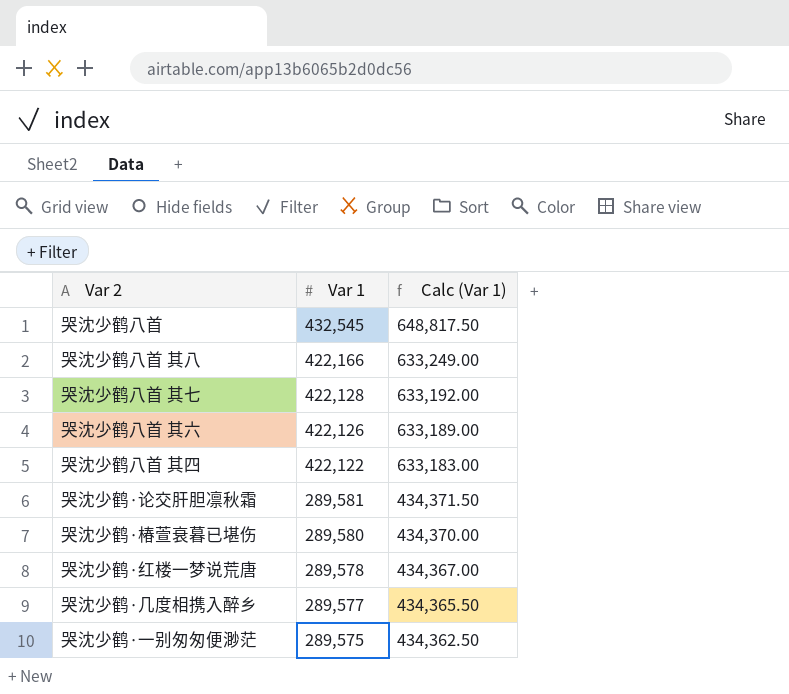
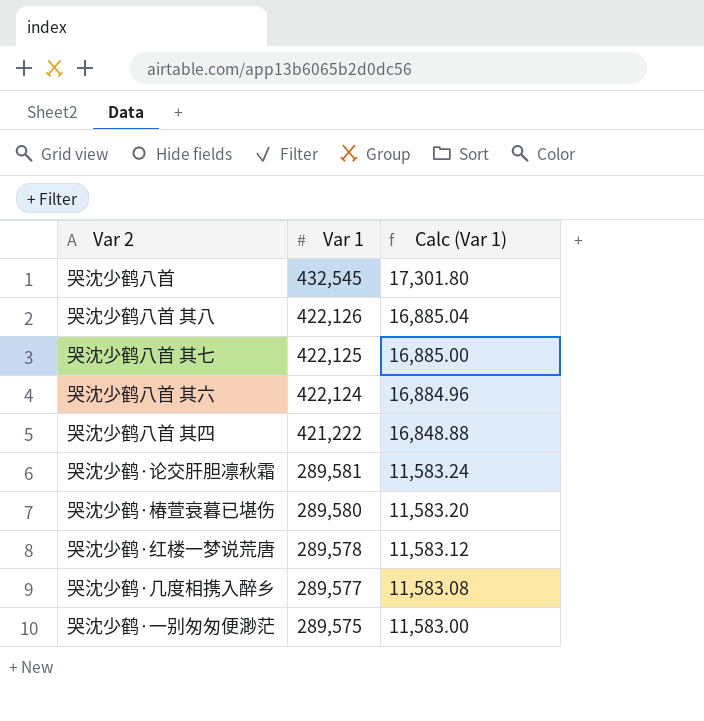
column Calc (Var 1) | formula: [Var 1] * 1.5 -> [Var 1] * 0.04
哭沈少鹤八首 其八 | Var 1: 422,166 -> 422,126
哭沈少鹤八首 其七 | Var 1: 422,128 -> 422,125
哭沈少鹤八首 其六 | Var 1: 422,126 -> 422,124
哭沈少鹤八首 其四 | Var 1: 422,122 -> 421,222

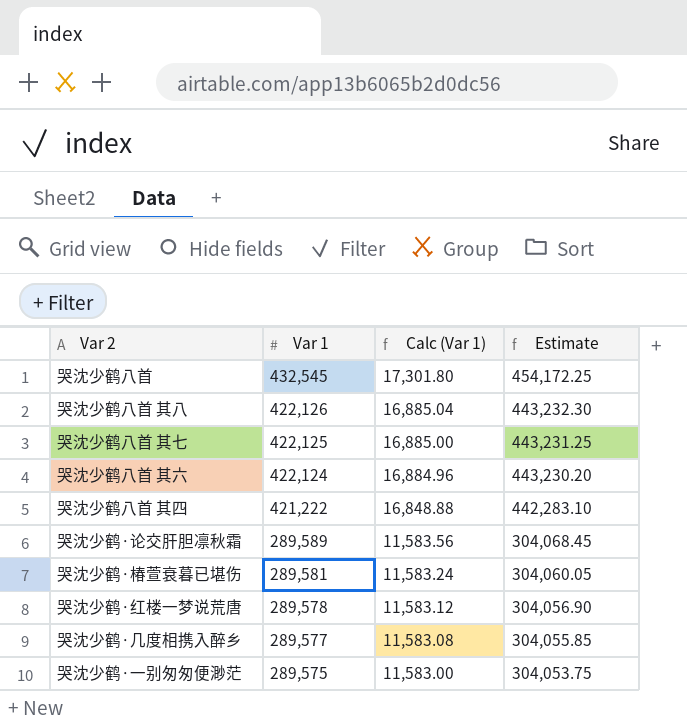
column Estimate | formula: none -> [Var 1] * 1.05
哭沈少鹤·论交肝胆凛秋霜 | Var 1: 289,581 -> 289,589
哭沈少鹤·论交肝胆凛秋霜 | Calc (Var 1): 11,583.24 -> 11,583.56
哭沈少鹤·椿萱衰暮已堪伤 | Var 1: 289,580 -> 289,581
哭沈少鹤·椿萱衰暮已堪伤 | Calc (Var 1): 11,583.20 -> 11,583.24

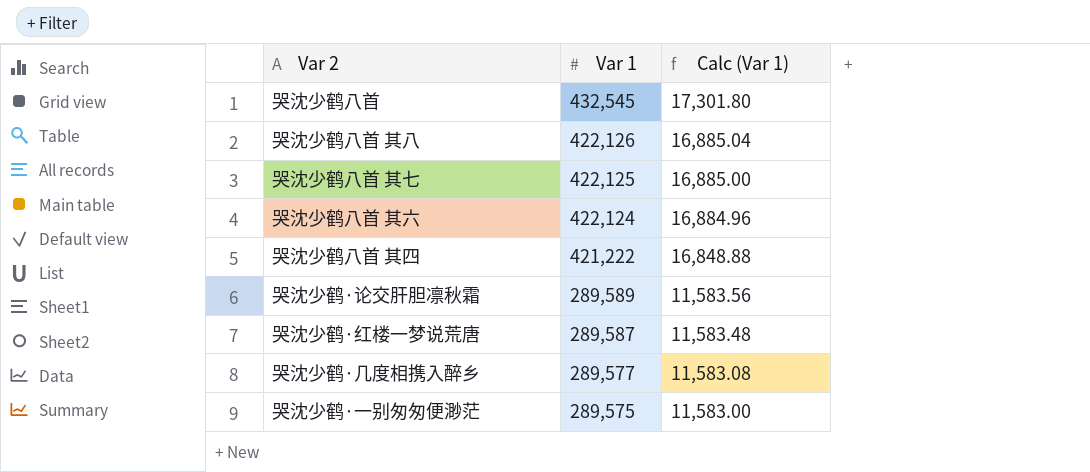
column Estimate | formula: [Var 1] * 1.05 -> none
row 哭沈少鹤·椿萱衰暮已堪伤: 289,581 | 11,583.24 | 304,060.05 -> none
哭沈少鹤·红楼一梦说荒唐 | Var 1: 289,578 -> 289,587
哭沈少鹤·红楼一梦说荒唐 | Calc (Var 1): 11,583.12 -> 11,583.48

